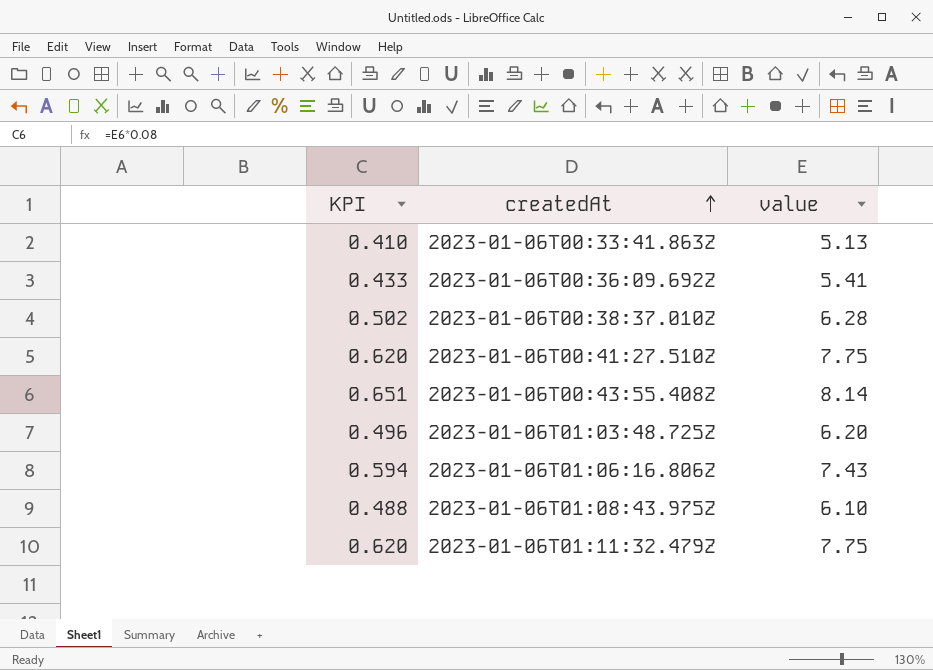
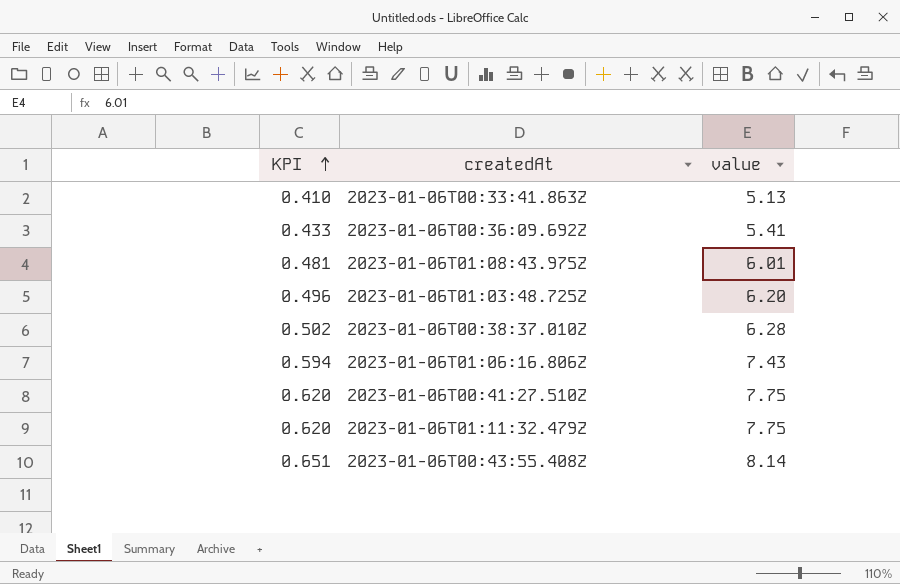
row order: createdAt ascending -> KPI ascending
2023-01-06T01:08:43.975Z | KPI: 0.488 -> 0.481
2023-01-06T01:08:43.975Z | value: 6.10 -> 6.01

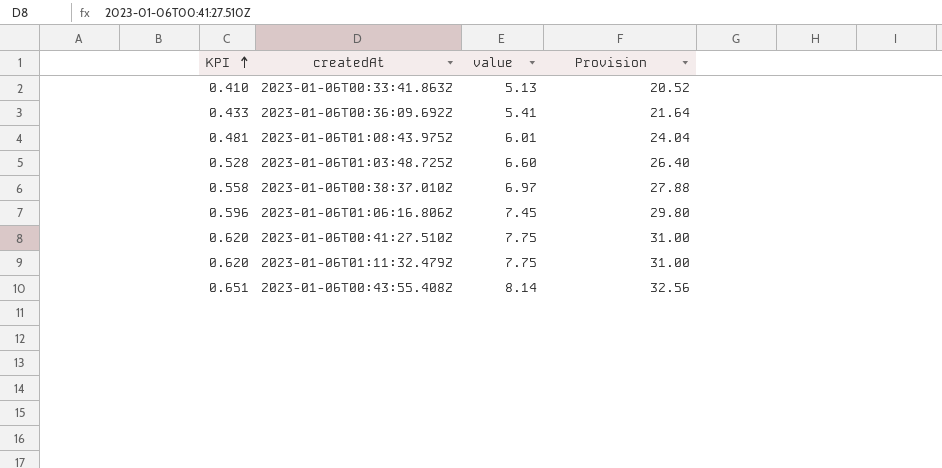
column Provision | formula: none -> [value] * 4
2023-01-06T01:03:48.725Z | KPI: 0.496 -> 0.528
2023-01-06T01:03:48.725Z | value: 6.20 -> 6.60
2023-01-06T00:38:37.010Z | KPI: 0.502 -> 0.558
2023-01-06T00:38:37.010Z | value: 6.28 -> 6.97
2023-01-06T01:06:16.806Z | KPI: 0.594 -> 0.596
2023-01-06T01:06:16.806Z | value: 7.43 -> 7.45

